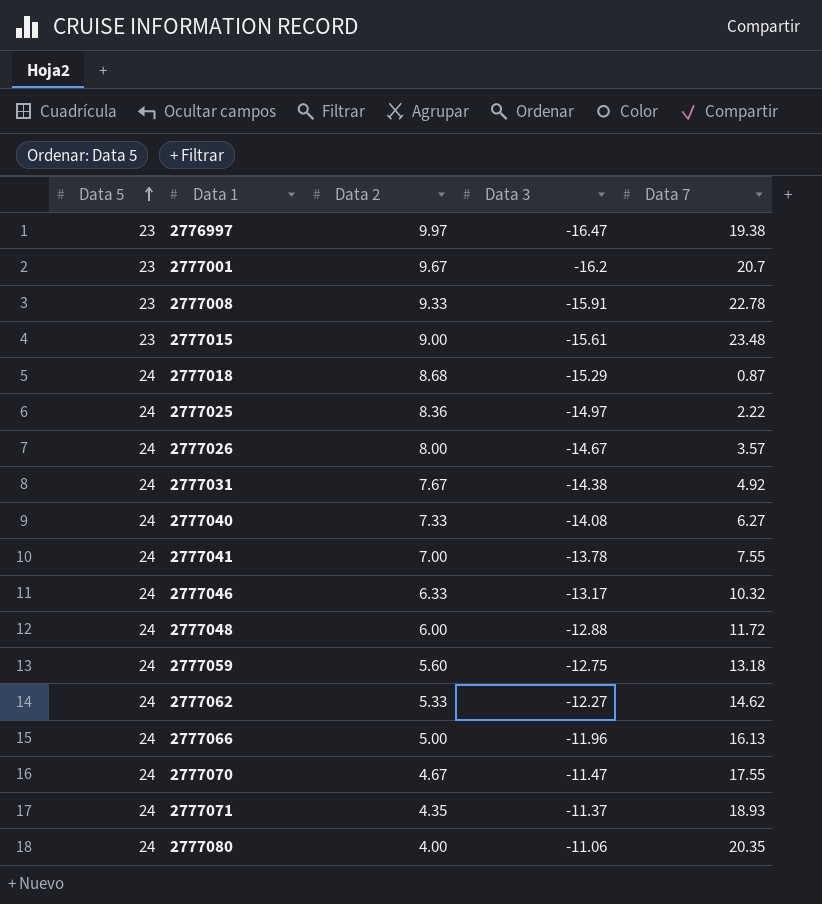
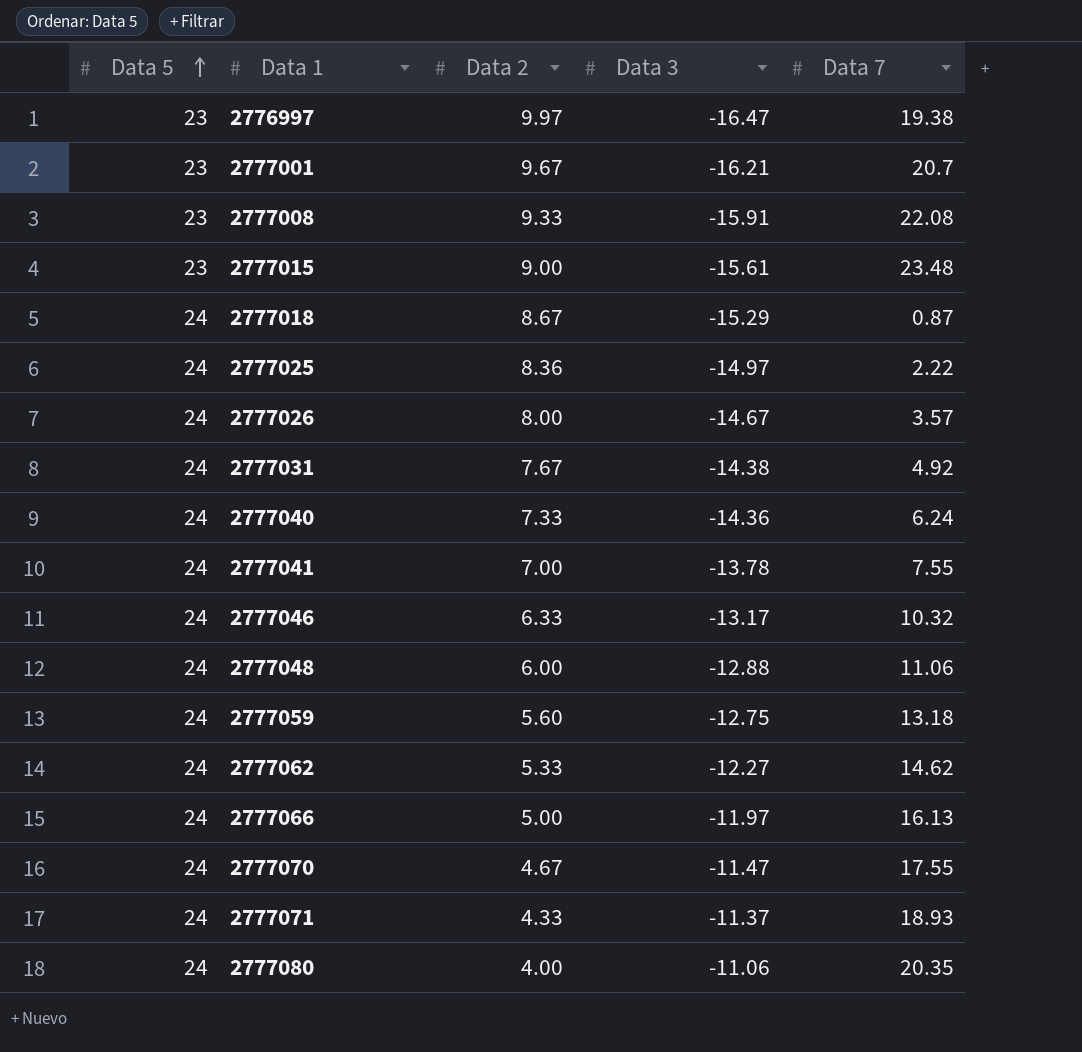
2777001 | Data 3: -16.2 -> -16.21
2777008 | Data 7: 22.78 -> 22.08
2777018 | Data 2: 8.68 -> 8.67
2777040 | Data 3: -14.08 -> -14.36
2777040 | Data 7: 6.27 -> 6.24
2777048 | Data 7: 11.72 -> 11.06
2777066 | Data 3: -11.96 -> -11.97
2777071 | Data 2: 4.35 -> 4.33

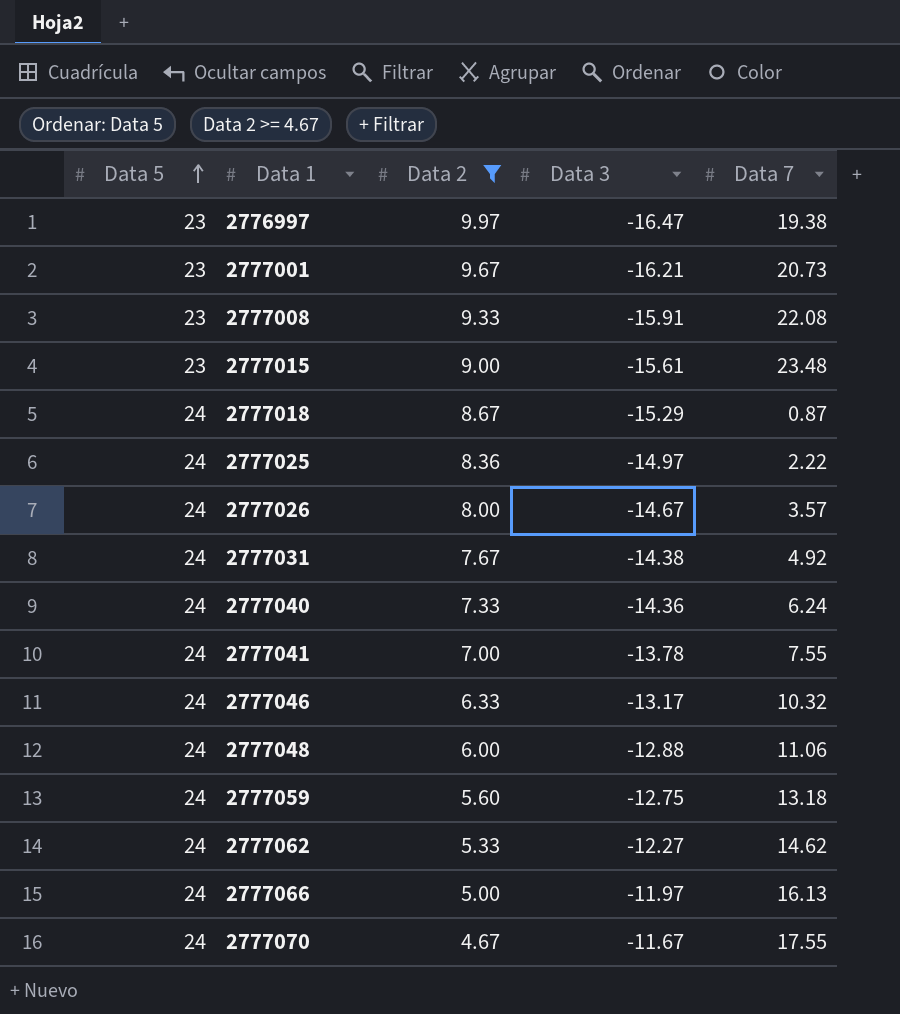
filter: none -> Data 2 >= 4.67
2777001 | Data 7: 20.7 -> 20.73
2777070 | Data 3: -11.47 -> -11.67

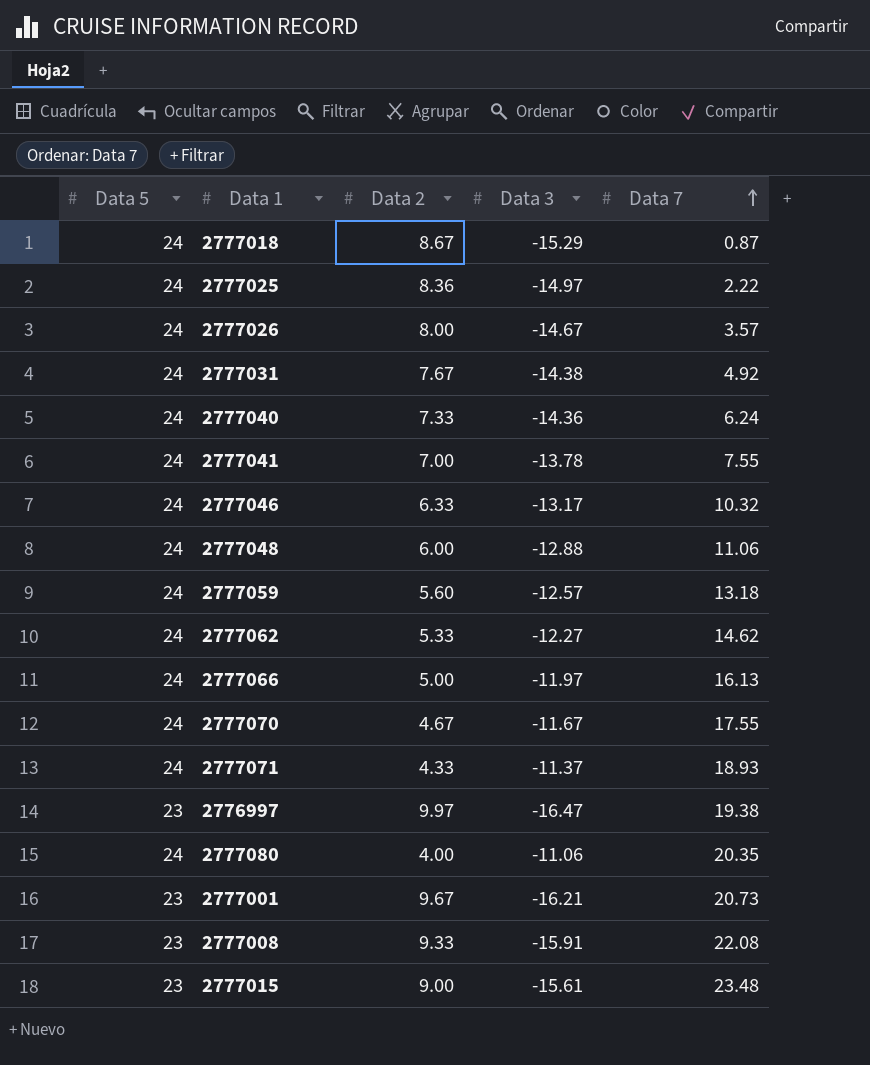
filter: Data 2 >= 4.67 -> none
row order: Data 5 ascending -> Data 7 ascending
2777059 | Data 3: -12.75 -> -12.57

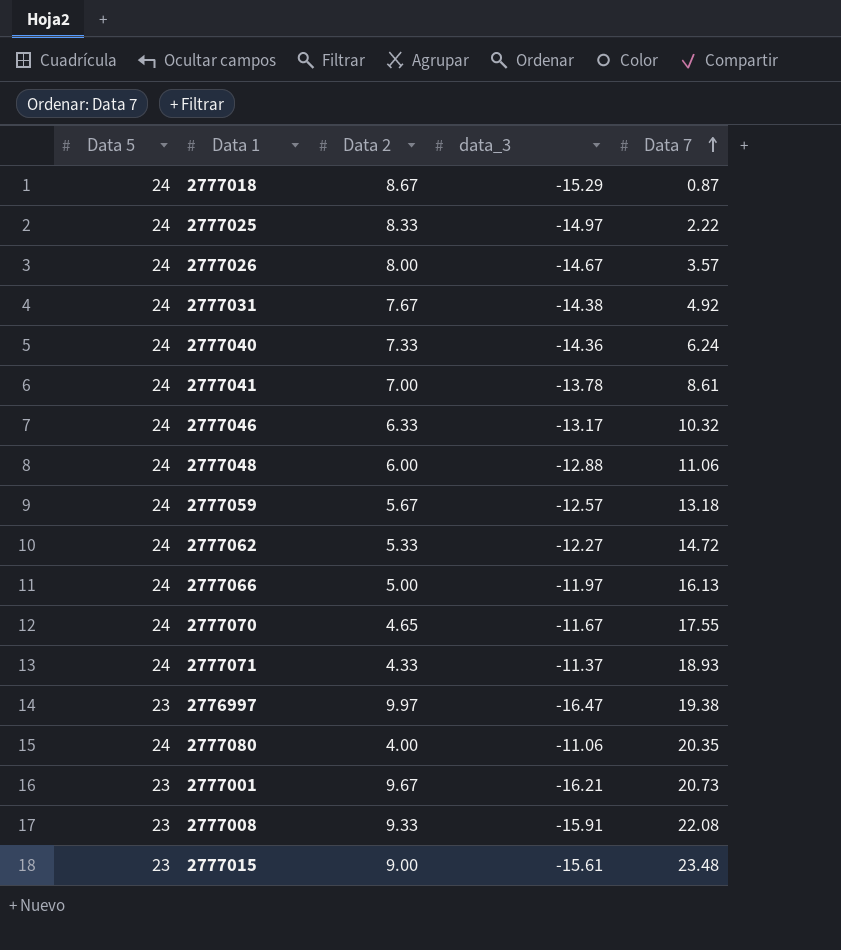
column name: Data 3 -> data_3
2777025 | Data 2: 8.36 -> 8.33
2777041 | Data 7: 7.55 -> 8.61
2777059 | Data 2: 5.60 -> 5.67
2777062 | Data 7: 14.62 -> 14.72
2777070 | Data 2: 4.67 -> 4.65

